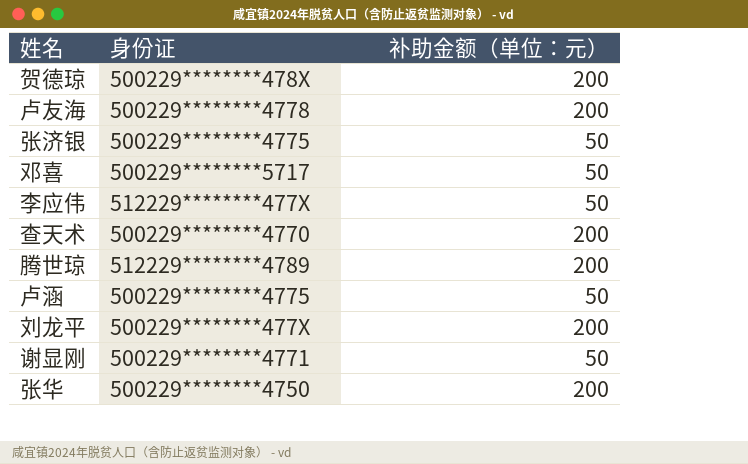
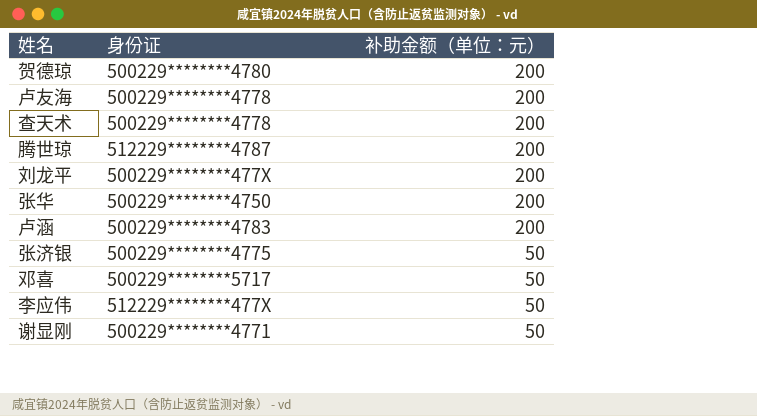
row order: none -> 补助金额（单位：元） descending
贺德琼 | 身份证: 500229********478X -> 500229********4780
查天术 | 身份证: 500229********4770 -> 500229********4778
腾世琼 | 身份证: 512229********4789 -> 512229********4787
卢涵 | 身份证: 500229********4775 -> 500229********4783
卢涵 | 补助金额（单位：元）: 50 -> 200

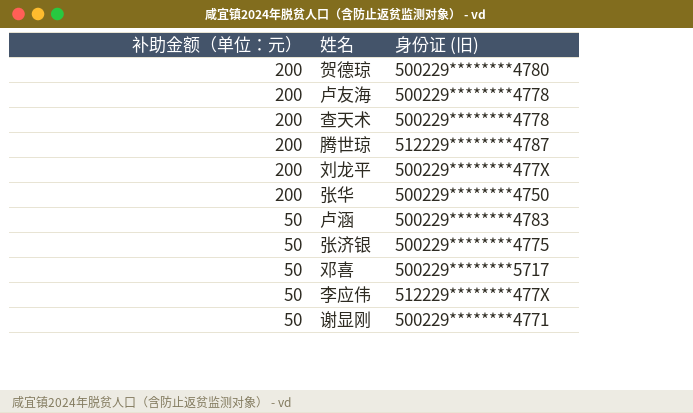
column 补助金额（单位：元） | position: 3 -> 1
column name: 身份证 -> 身份证 (旧)
卢涵 | 补助金额（单位：元）: 200 -> 50

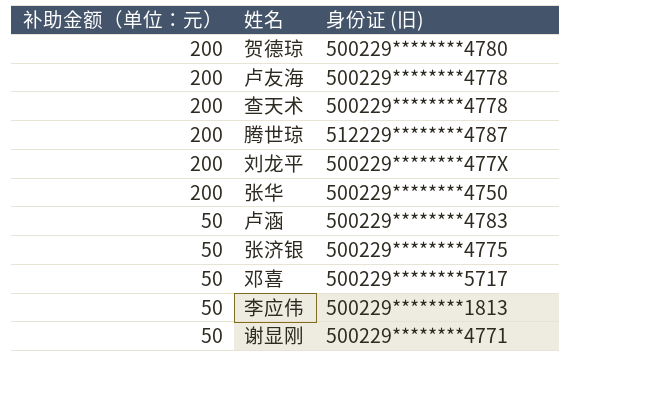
李应伟 | 身份证 (旧): 512229********477X -> 500229********1813

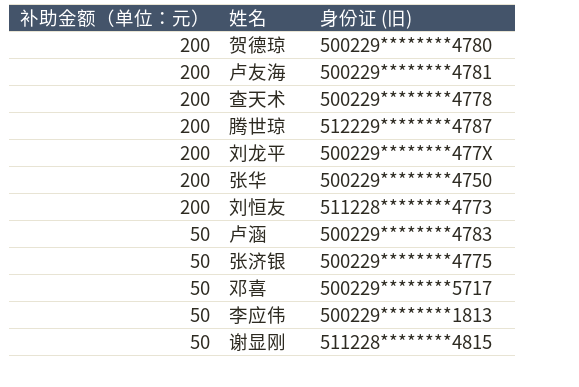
卢友海 | 身份证 (旧): 500229********4778 -> 500229********4781
row 刘恒友: none -> 200 | 511228********4773
谢显刚 | 身份证 (旧): 500229********4771 -> 511228********4815

